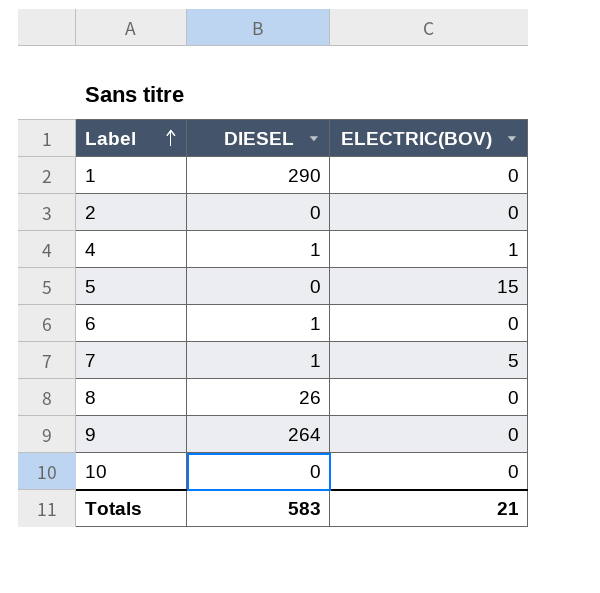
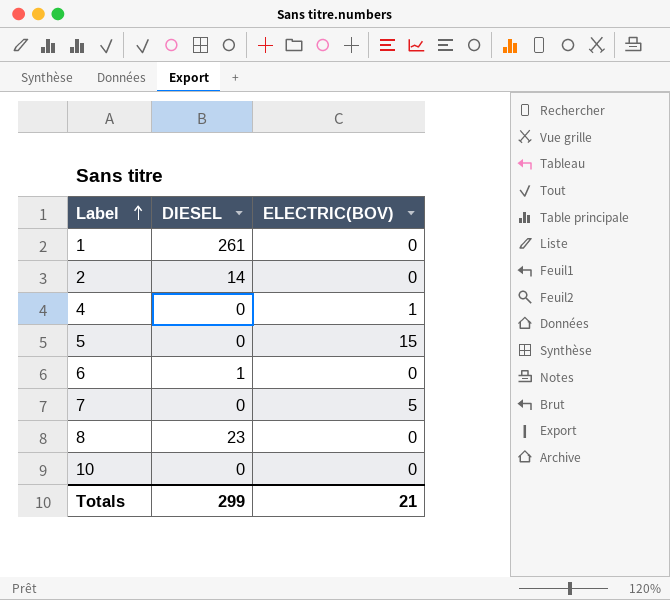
row 9: 264 | 0 -> none
1 | DIESEL: 290 -> 261
2 | DIESEL: 0 -> 14
4 | DIESEL: 1 -> 0
7 | DIESEL: 1 -> 0
8 | DIESEL: 26 -> 23
Totals | DIESEL: 583 -> 299

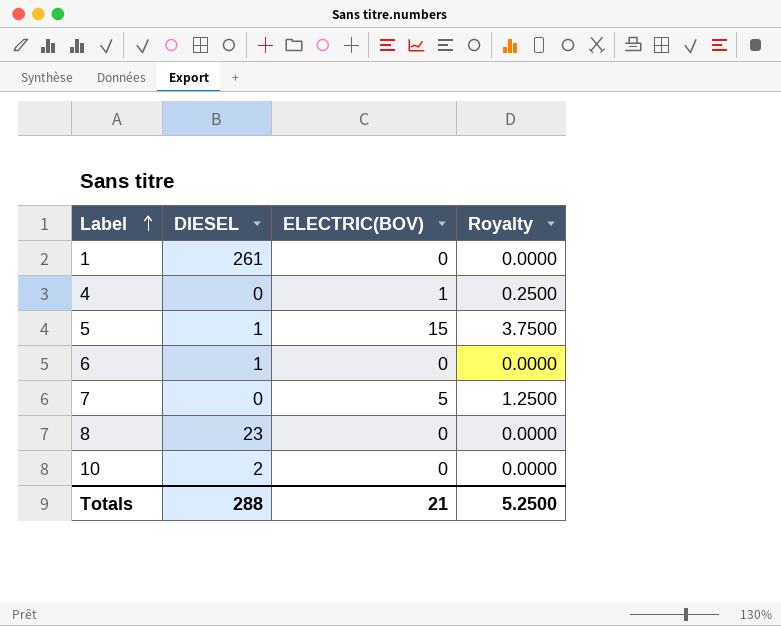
column Royalty | formula: none -> [ELECTRIC(BOV)] * 0.25
row 2: 14 | 0 -> none
5 | DIESEL: 0 -> 1
10 | DIESEL: 0 -> 2
Totals | DIESEL: 299 -> 288

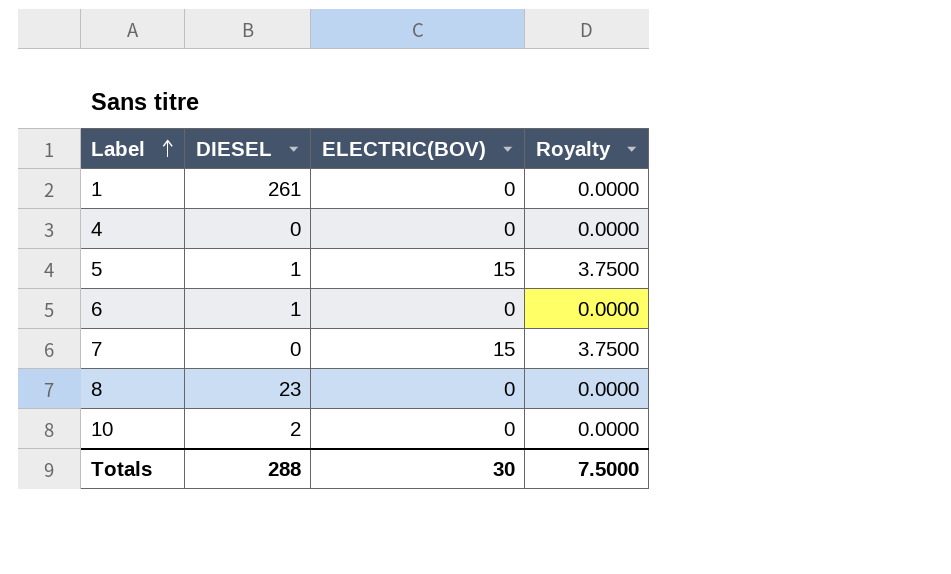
4 | ELECTRIC(BOV): 1 -> 0
4 | Royalty: 0.2500 -> 0.0000
7 | ELECTRIC(BOV): 5 -> 15
7 | Royalty: 1.2500 -> 3.7500
Totals | ELECTRIC(BOV): 21 -> 30
Totals | Royalty: 5.2500 -> 7.5000

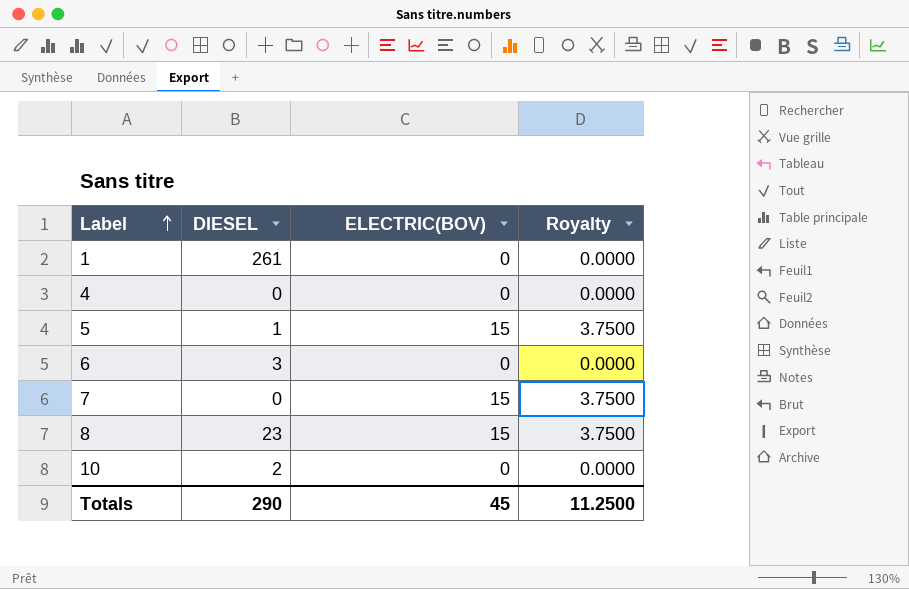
6 | DIESEL: 1 -> 3
8 | ELECTRIC(BOV): 0 -> 15
8 | Royalty: 0.0000 -> 3.7500
Totals | DIESEL: 288 -> 290
Totals | ELECTRIC(BOV): 30 -> 45
Totals | Royalty: 7.5000 -> 11.2500

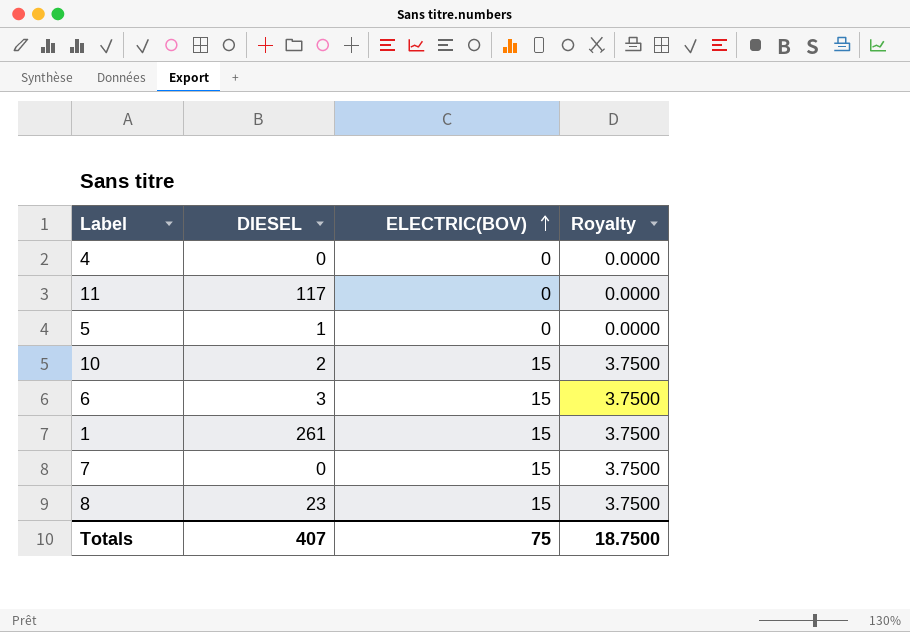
row order: Label ascending -> ELECTRIC(BOV) ascending
row 11: none -> 117 | 0 | 0.0000
5 | ELECTRIC(BOV): 15 -> 0
5 | Royalty: 3.7500 -> 0.0000
10 | ELECTRIC(BOV): 0 -> 15
10 | Royalty: 0.0000 -> 3.7500
6 | ELECTRIC(BOV): 0 -> 15
6 | Royalty: 0.0000 -> 3.7500
1 | ELECTRIC(BOV): 0 -> 15
1 | Royalty: 0.0000 -> 3.7500
Totals | DIESEL: 290 -> 407
Totals | ELECTRIC(BOV): 45 -> 75
Totals | Royalty: 11.2500 -> 18.7500

